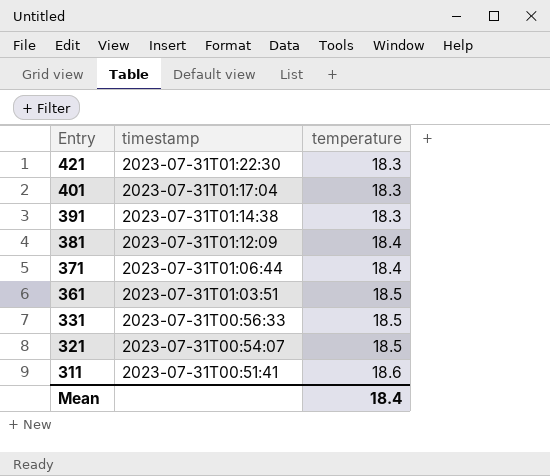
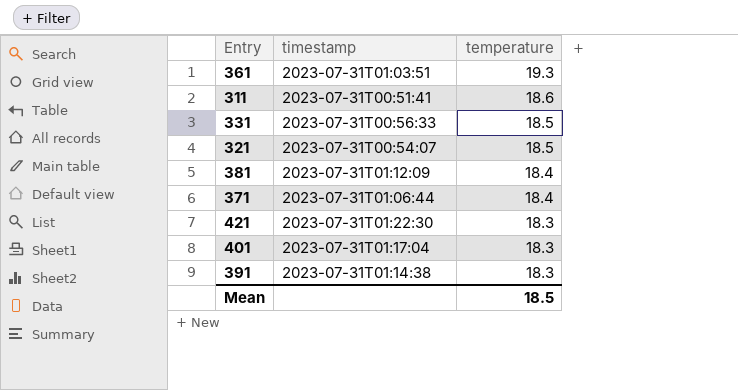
row order: Entry descending -> temperature descending
361 | temperature: 18.5 -> 19.3
Mean | temperature: 18.4 -> 18.5

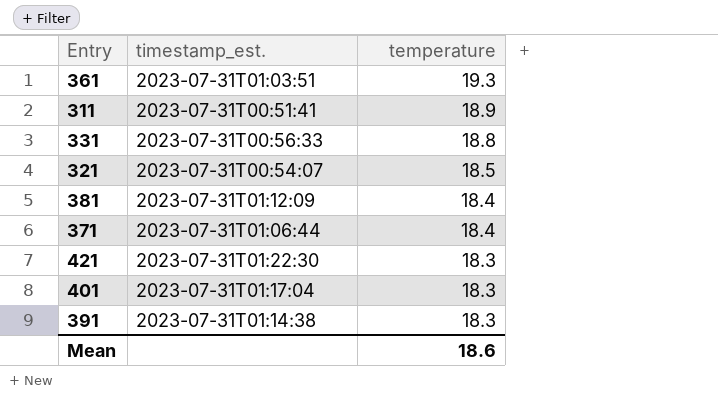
column name: timestamp -> timestamp_est.
311 | temperature: 18.6 -> 18.9
331 | temperature: 18.5 -> 18.8
Mean | temperature: 18.5 -> 18.6

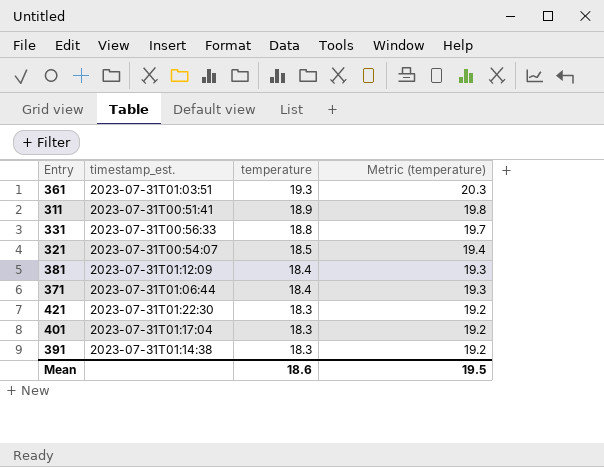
column Metric (temperature) | formula: none -> [temperature] * 1.05

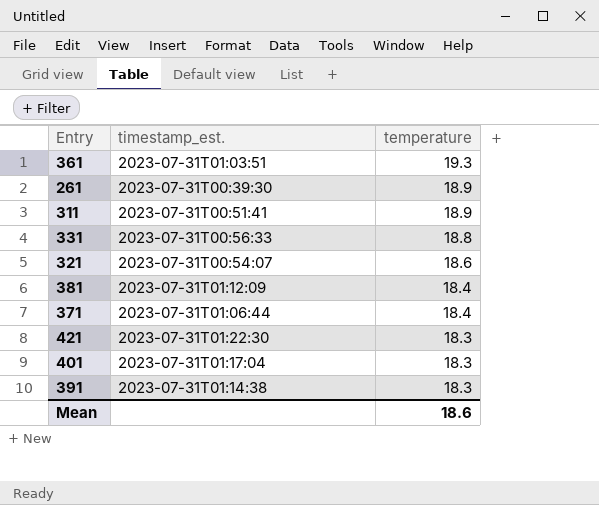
column Metric (temperature) | formula: [temperature] * 1.05 -> none
row 261: none -> 2023-07-31T00:39:30 | 18.9
321 | temperature: 18.5 -> 18.6

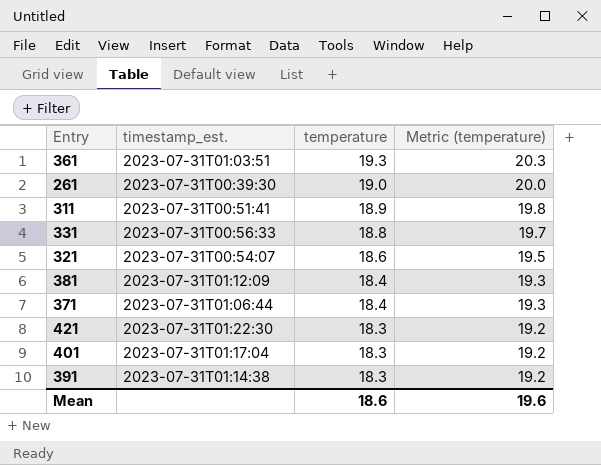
column Metric (temperature) | formula: none -> [temperature] * 1.05
261 | temperature: 18.9 -> 19.0

